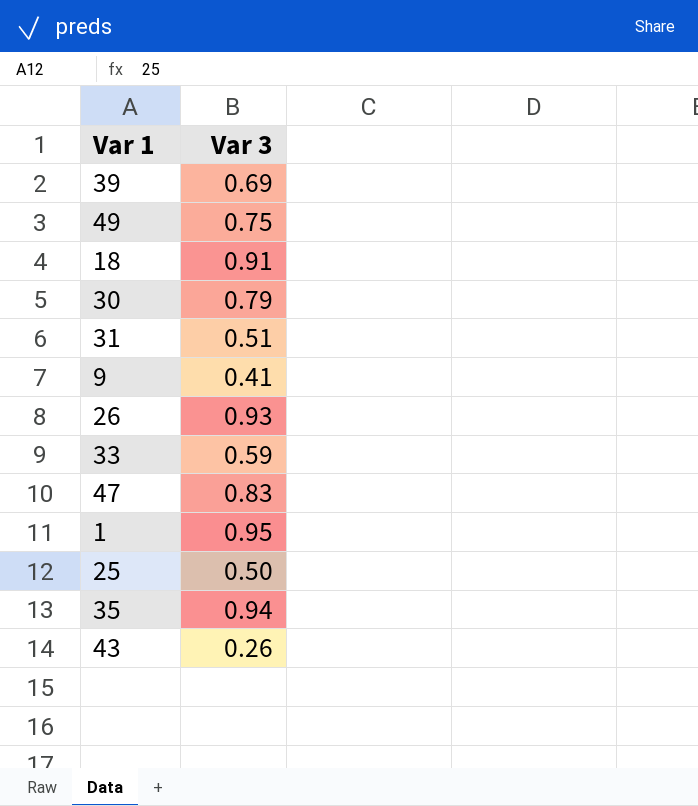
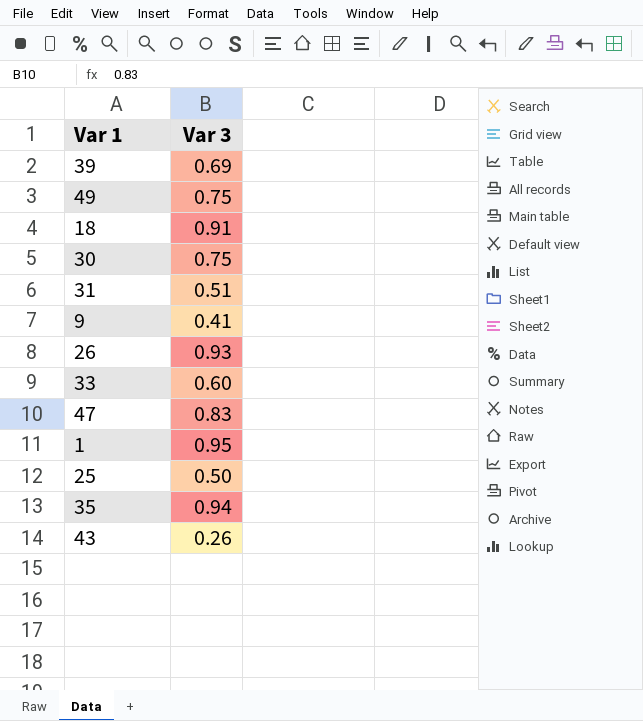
30 | Var 3: 0.79 -> 0.75
33 | Var 3: 0.59 -> 0.60

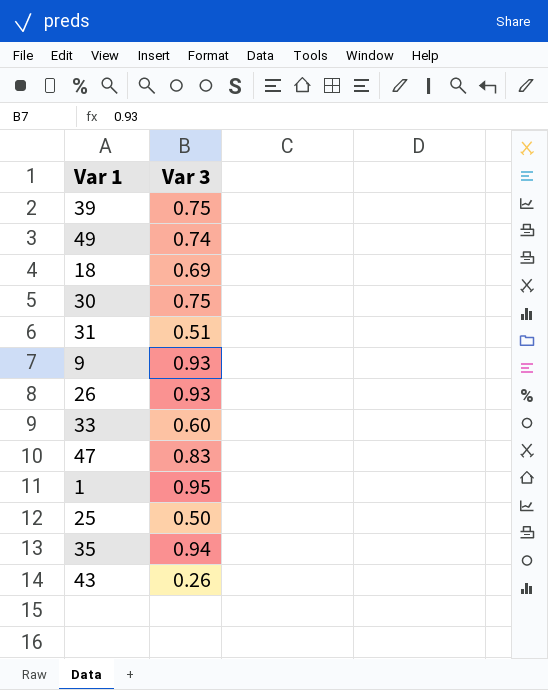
39 | Var 3: 0.69 -> 0.75
49 | Var 3: 0.75 -> 0.74
18 | Var 3: 0.91 -> 0.69
9 | Var 3: 0.41 -> 0.93

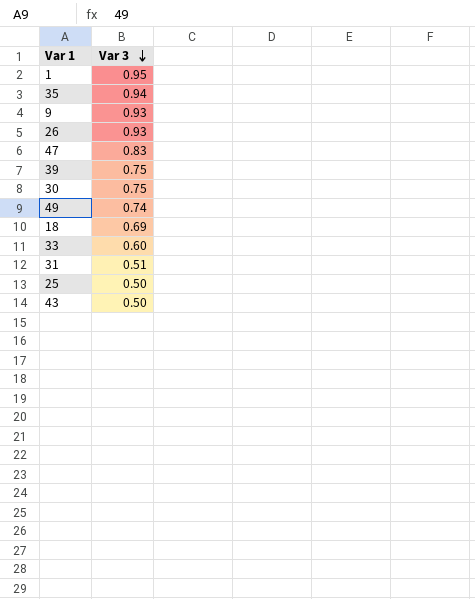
row order: none -> Var 3 descending
43 | Var 3: 0.26 -> 0.50

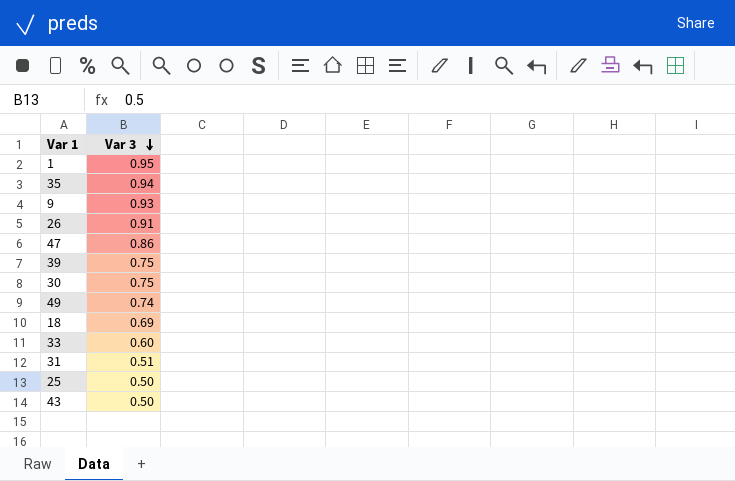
26 | Var 3: 0.93 -> 0.91
47 | Var 3: 0.83 -> 0.86

